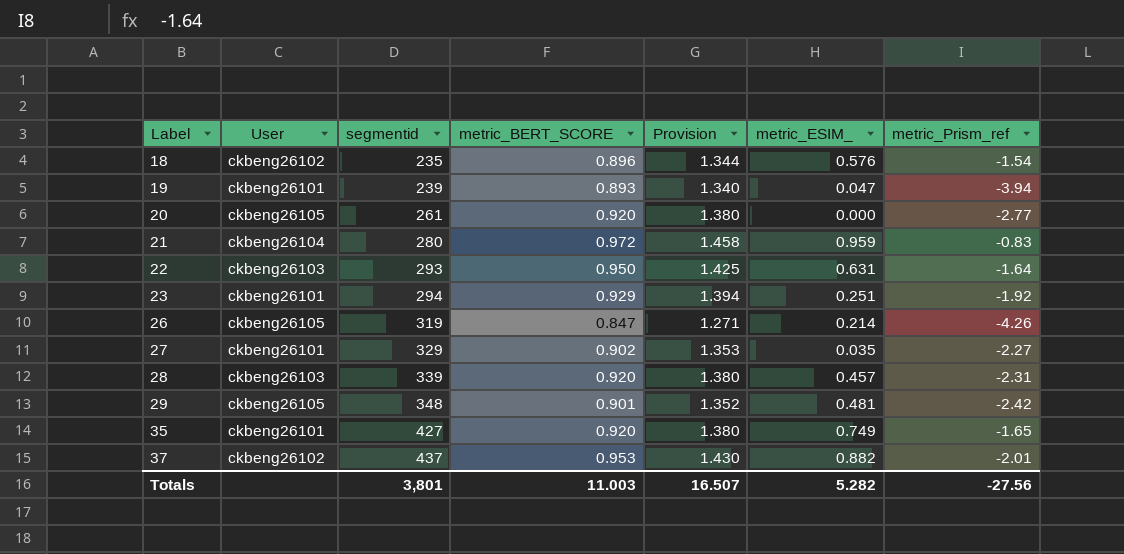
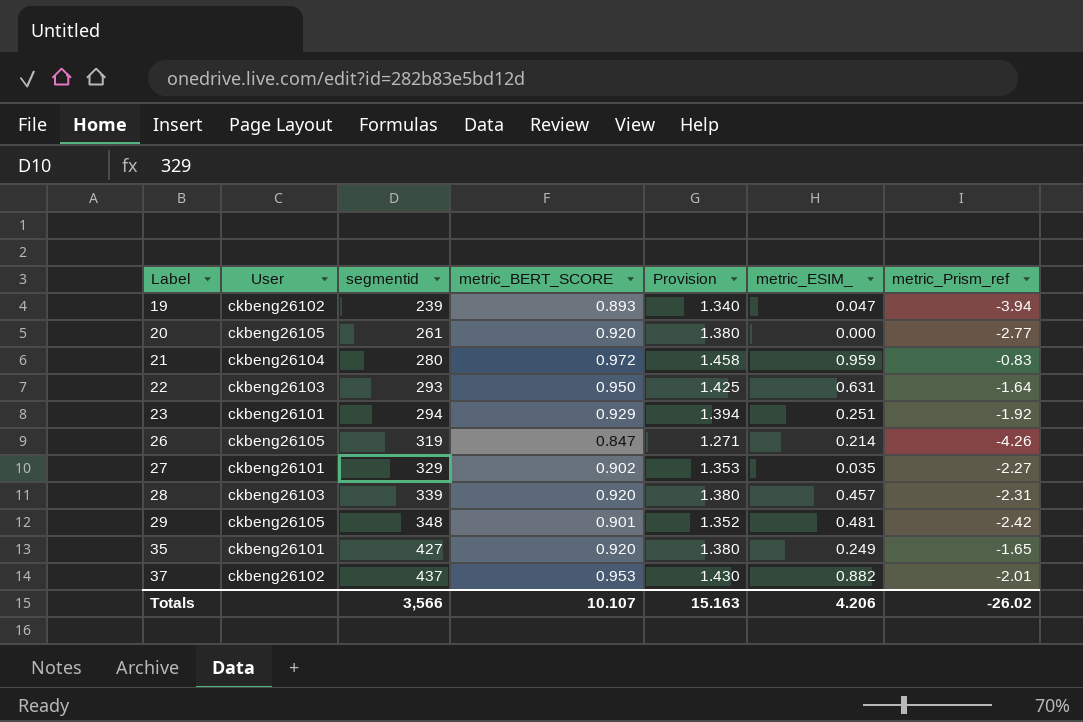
row 18: ckbeng26102 | 235 | 0.896 | 1.344 | 0.576 | -1.54 -> none
19 | User: ckbeng26101 -> ckbeng26102
35 | metric_ESIM_: 0.749 -> 0.249
Totals | segmentid: 3,801 -> 3,566
Totals | metric_BERT_SCORE: 11.003 -> 10.107
Totals | Provision: 16.507 -> 15.163
Totals | metric_ESIM_: 5.282 -> 4.206
Totals | metric_Prism_ref: -27.56 -> -26.02

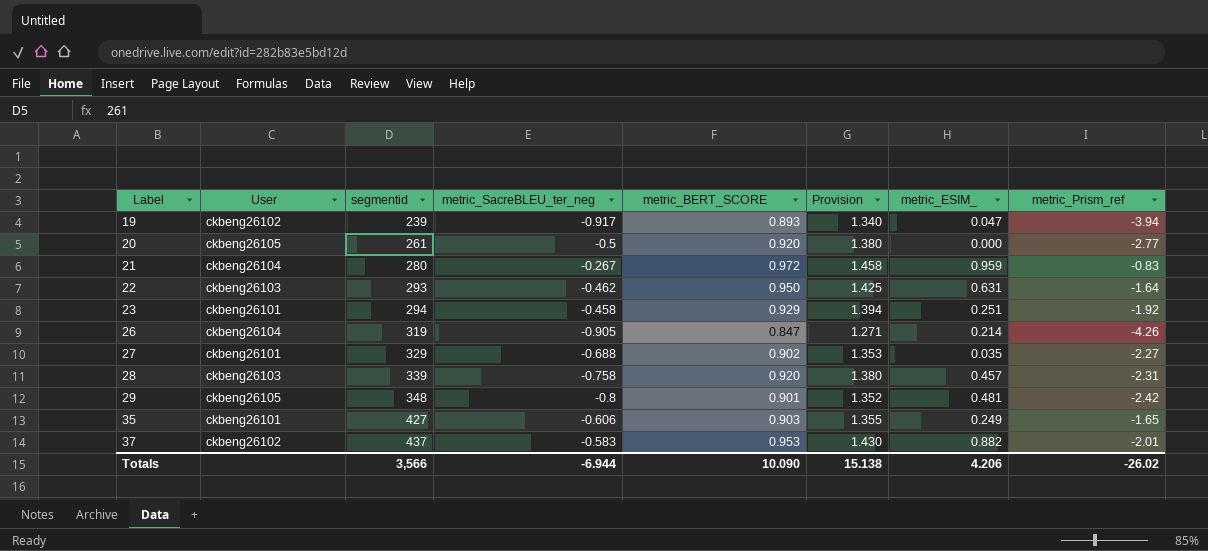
column metric_SacreBLEU_ter_neg | position: none -> 4
26 | User: ckbeng26105 -> ckbeng26104
35 | metric_BERT_SCORE: 0.920 -> 0.903
35 | Provision: 1.380 -> 1.355
Totals | metric_BERT_SCORE: 10.107 -> 10.090
Totals | Provision: 15.163 -> 15.138

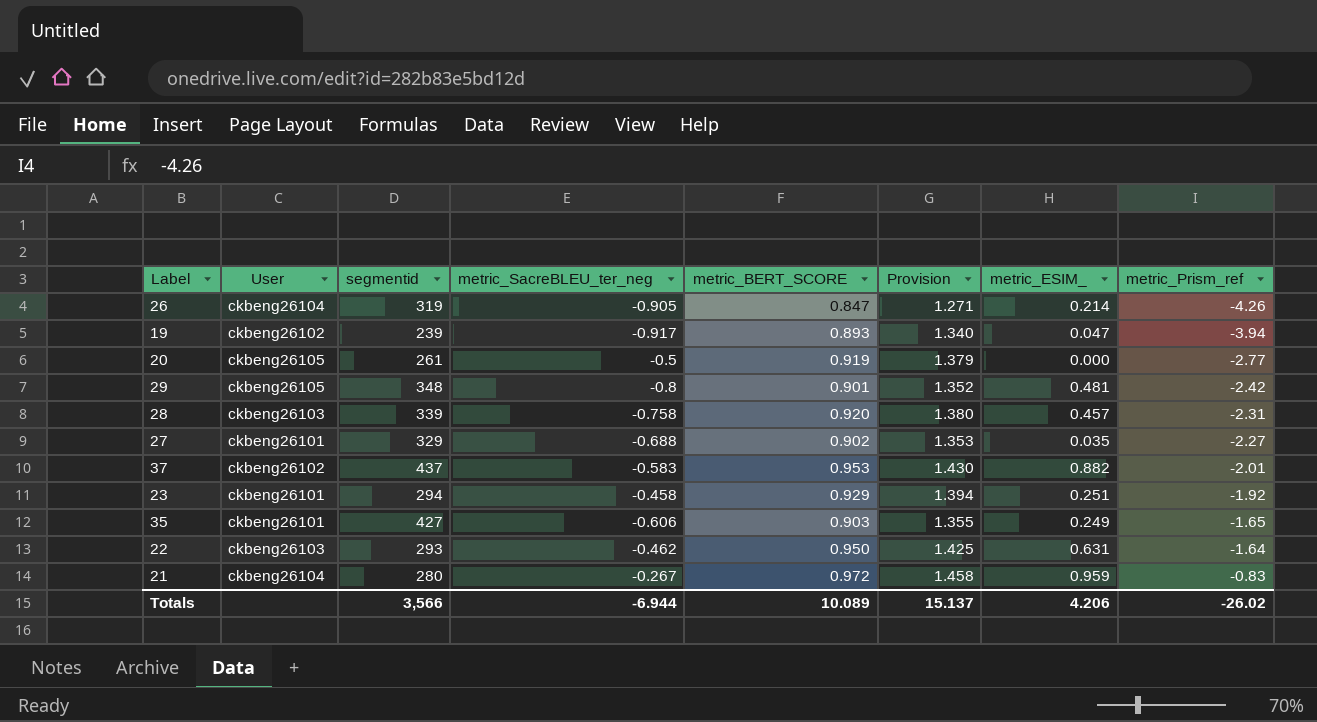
row order: Label ascending -> metric_Prism_ref ascending
20 | metric_BERT_SCORE: 0.920 -> 0.919
20 | Provision: 1.380 -> 1.379
Totals | metric_BERT_SCORE: 10.090 -> 10.089
Totals | Provision: 15.138 -> 15.137

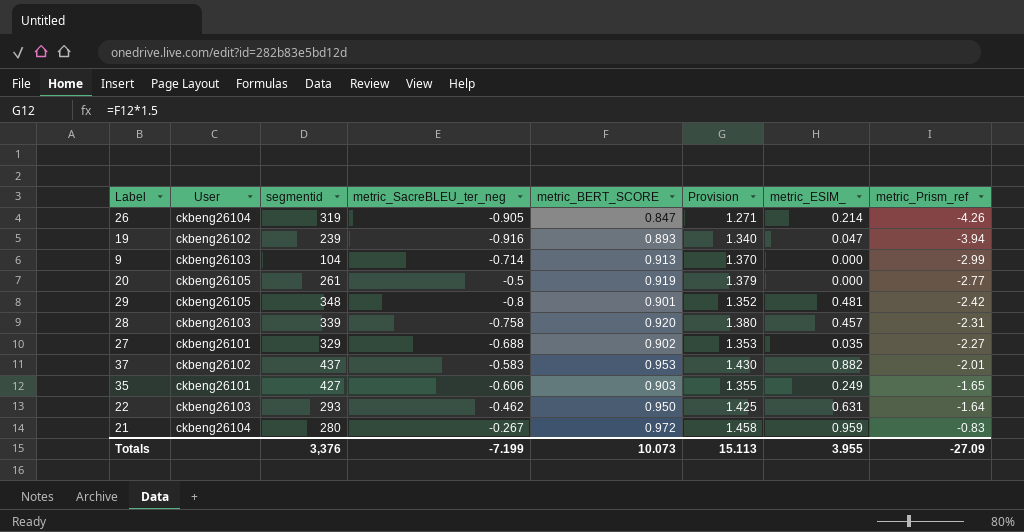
row 23: ckbeng26101 | 294 | -0.458 | 0.929 | 1.394 | 0.251 | -1.92 -> none
19 | metric_SacreBLEU_ter_neg: -0.917 -> -0.916
row 9: none -> ckbeng26103 | 104 | -0.714 | 0.913 | 1.370 | 0.000 | -2.99
Totals | segmentid: 3,566 -> 3,376
Totals | metric_SacreBLEU_ter_neg: -6.944 -> -7.199
Totals | metric_BERT_SCORE: 10.089 -> 10.073
Totals | Provision: 15.137 -> 15.113
Totals | metric_ESIM_: 4.206 -> 3.955
Totals | metric_Prism_ref: -26.02 -> -27.09

